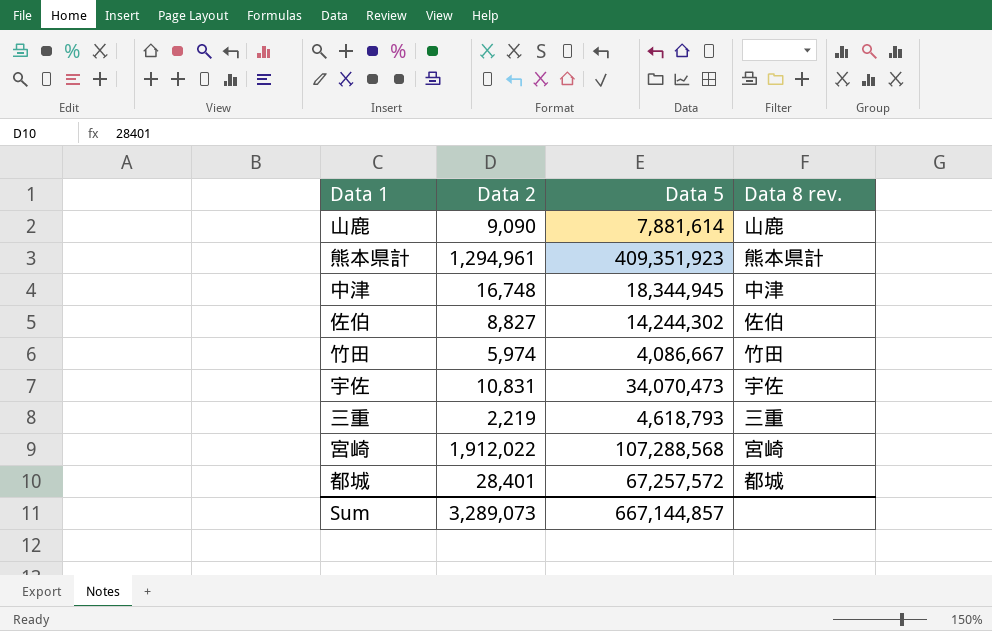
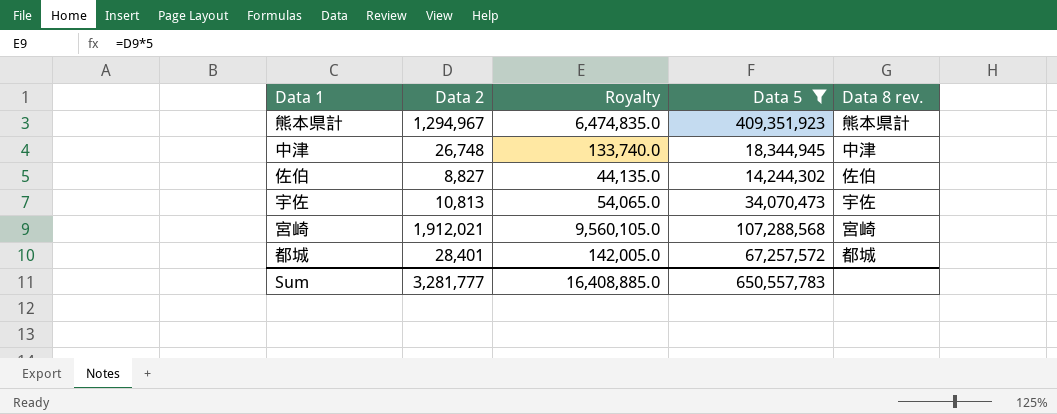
filter: none -> Data 5 >= 14,244,302
column Royalty | formula: none -> [Data 2] * 5
熊本県計 | Data 2: 1,294,961 -> 1,294,967
中津 | Data 2: 16,748 -> 26,748
宇佐 | Data 2: 10,831 -> 10,813
宮崎 | Data 2: 1,912,022 -> 1,912,021
Sum | Data 2: 3,289,073 -> 3,281,777
Sum | Data 5: 667,144,857 -> 650,557,783

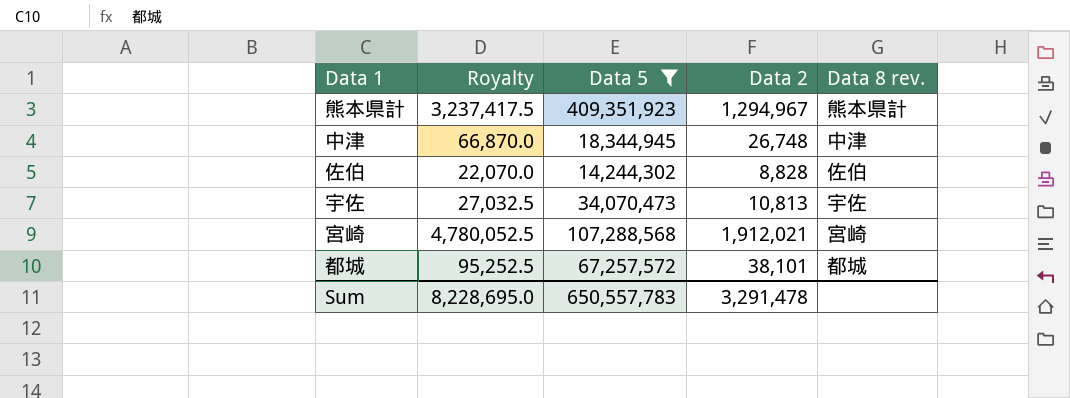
column Royalty | formula: [Data 2] * 5 -> [Data 2] * 2.5
column Data 2 | position: 2 -> 4
佐伯 | Data 2: 8,827 -> 8,828
都城 | Data 2: 28,401 -> 38,101
Sum | Royalty: 16,408,885.0 -> 8,228,695.0
Sum | Data 2: 3,281,777 -> 3,291,478

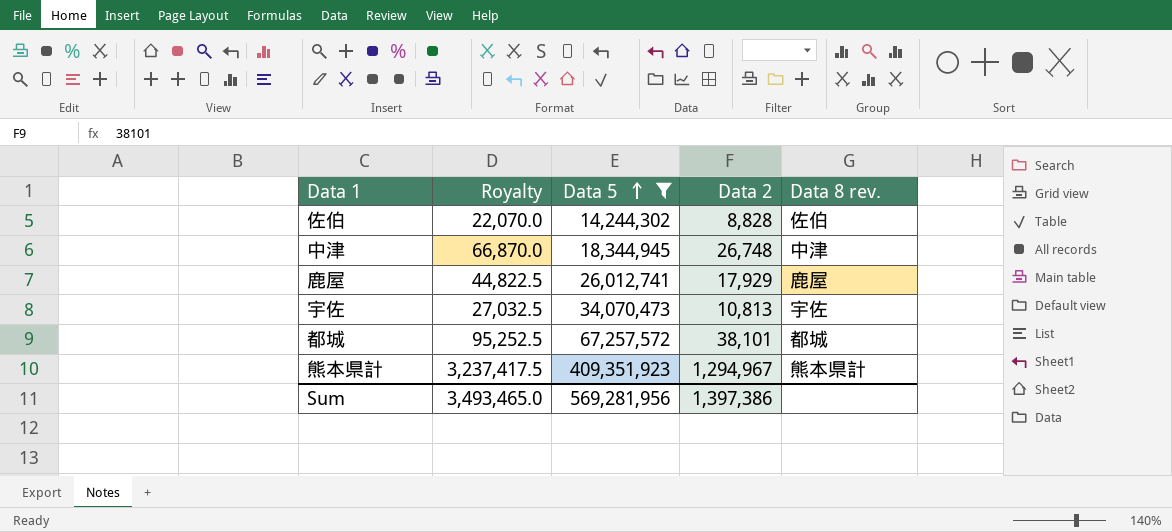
row order: none -> Data 5 ascending
row 宮崎: 4,780,052.5 | 107,288,568 | 1,912,021 | 宮崎 -> none
row 鹿屋: none -> 44,822.5 | 26,012,741 | 17,929 | 鹿屋
Sum | Royalty: 8,228,695.0 -> 3,493,465.0
Sum | Data 5: 650,557,783 -> 569,281,956
Sum | Data 2: 3,291,478 -> 1,397,386

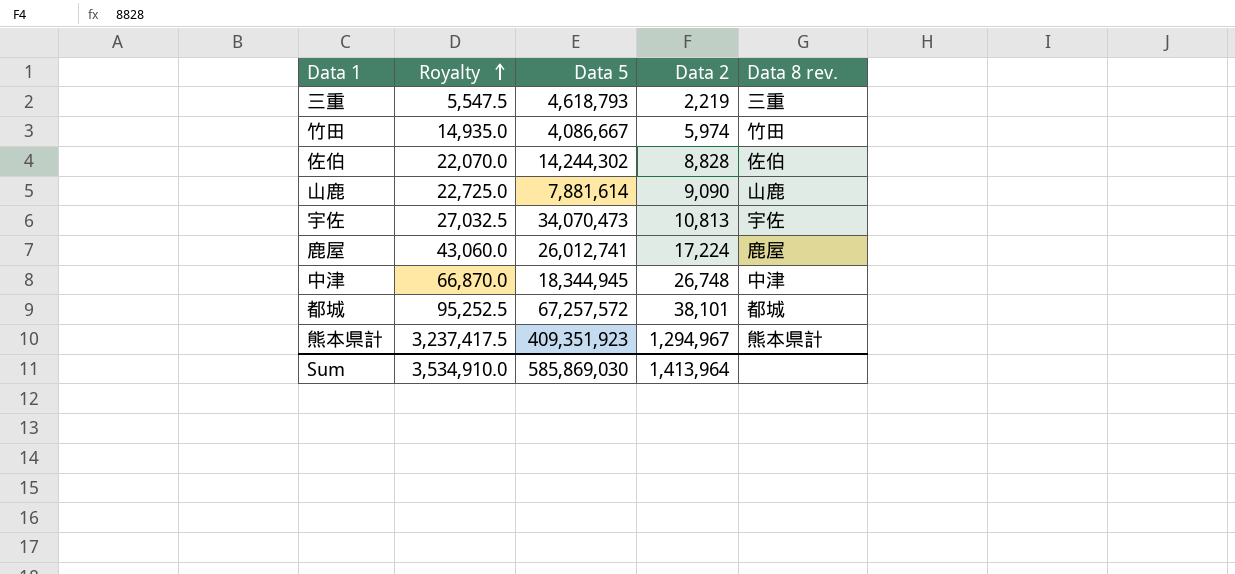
filter: Data 5 >= 14,244,302 -> none
row order: Data 5 ascending -> Royalty ascending
鹿屋 | Royalty: 44,822.5 -> 43,060.0
鹿屋 | Data 2: 17,929 -> 17,224
Sum | Royalty: 3,493,465.0 -> 3,534,910.0
Sum | Data 5: 569,281,956 -> 585,869,030
Sum | Data 2: 1,397,386 -> 1,413,964

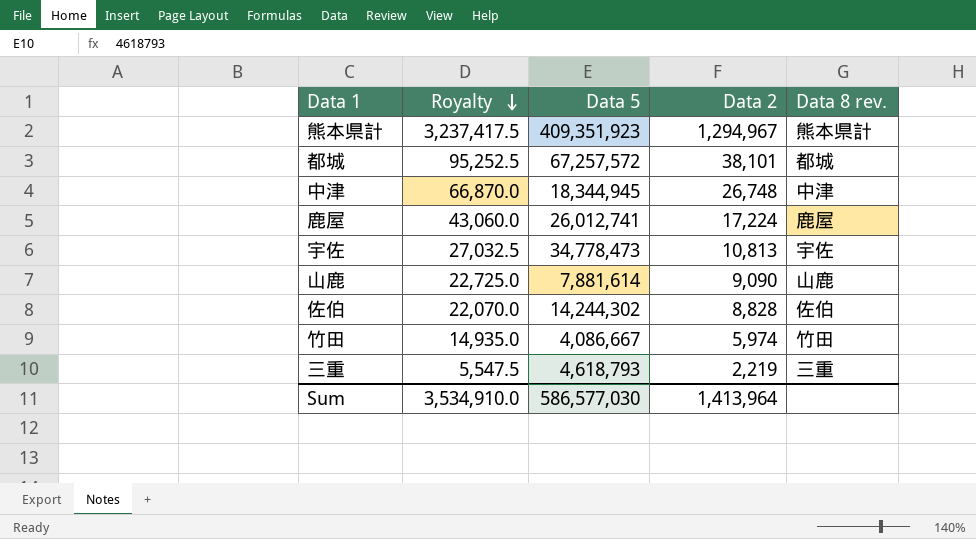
row order: Royalty ascending -> Royalty descending
宇佐 | Data 5: 34,070,473 -> 34,778,473
Sum | Data 5: 585,869,030 -> 586,577,030

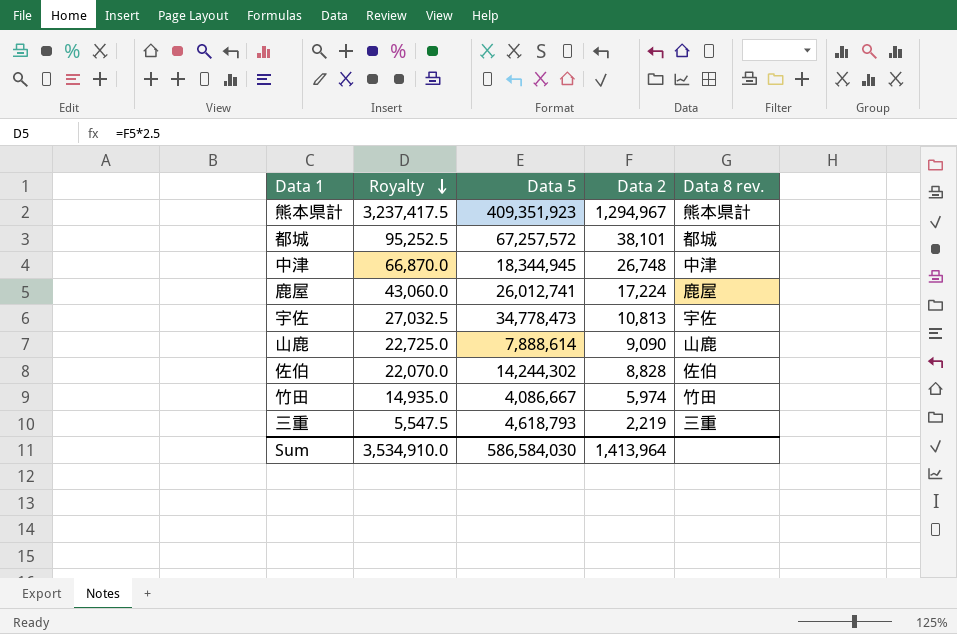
山鹿 | Data 5: 7,881,614 -> 7,888,614
Sum | Data 5: 586,577,030 -> 586,584,030

